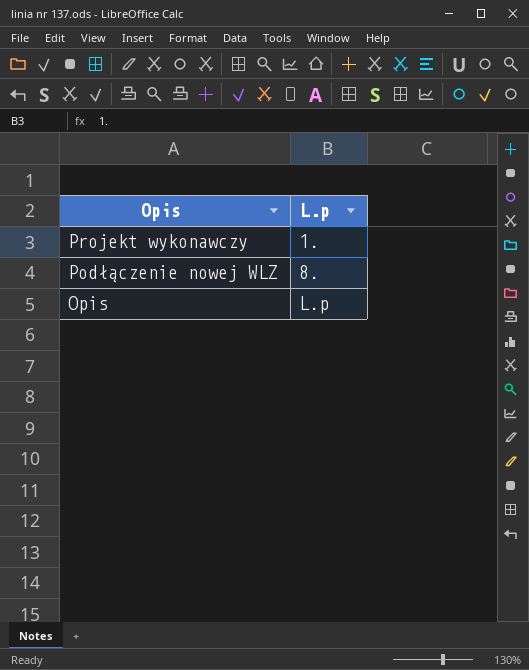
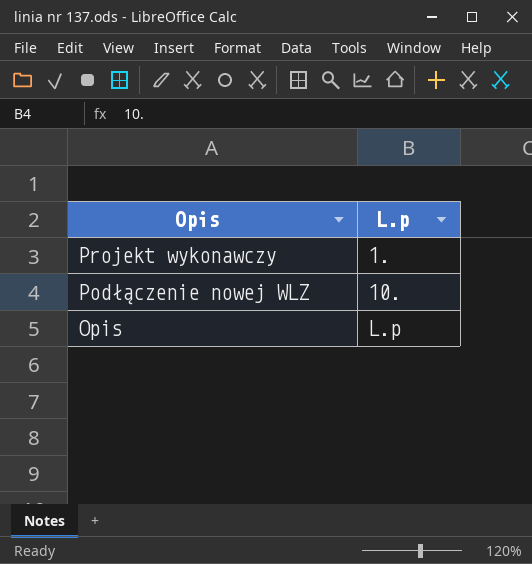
Podłączenie nowej WLZ | L.p: 8. -> 10.

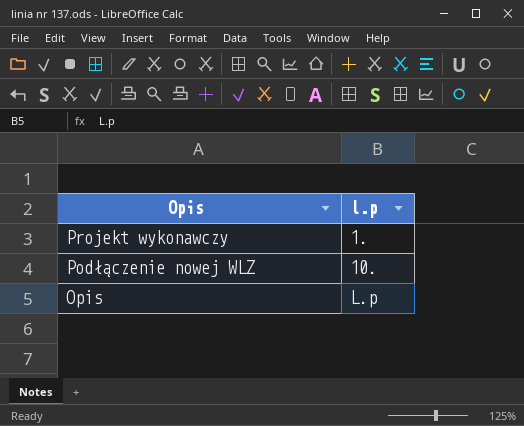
column name: L.p -> l.p

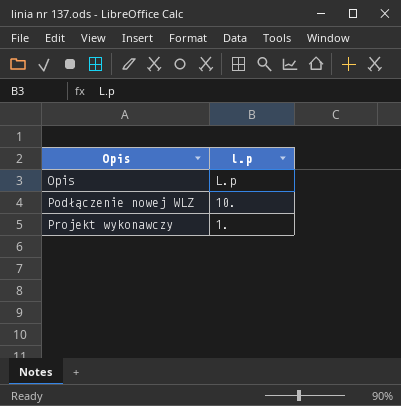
row order: Opis descending -> Opis ascending

